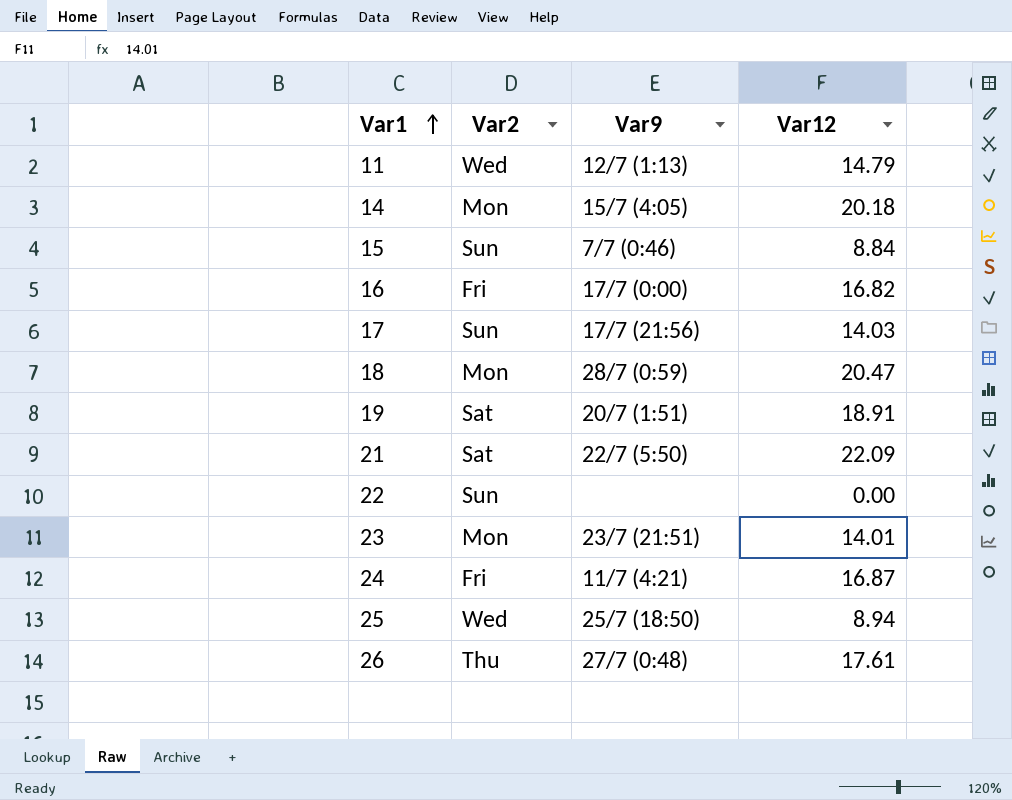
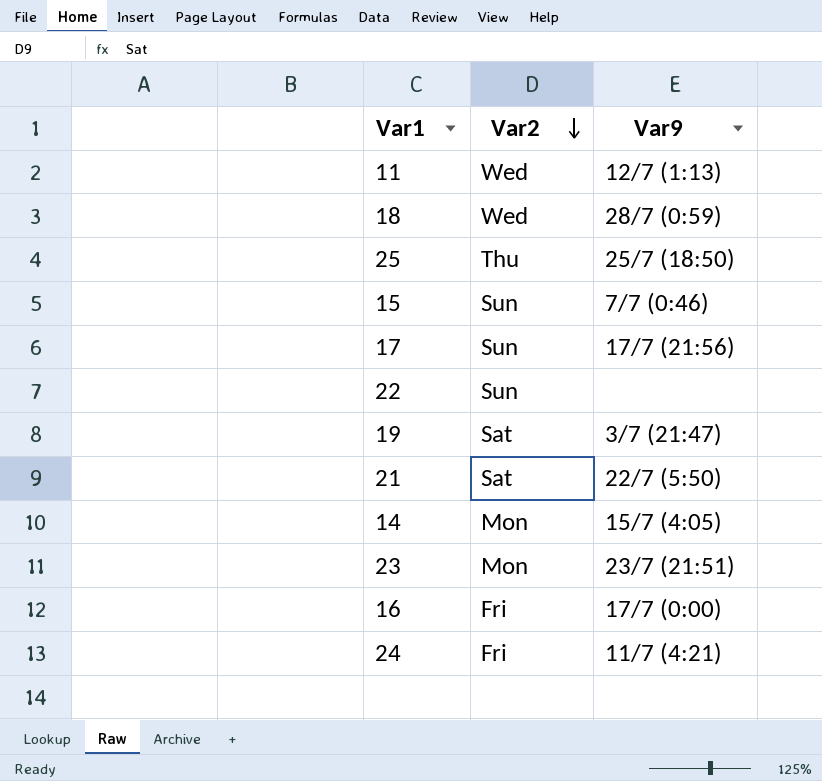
row order: Var1 ascending -> Var2 descending
column Var12 | position: 4 -> none
row 26: Thu | 27/7 (0:48) | 17.61 -> none
18 | Var2: Mon -> Wed
25 | Var2: Wed -> Thu
19 | Var9: 20/7 (1:51) -> 3/7 (21:47)

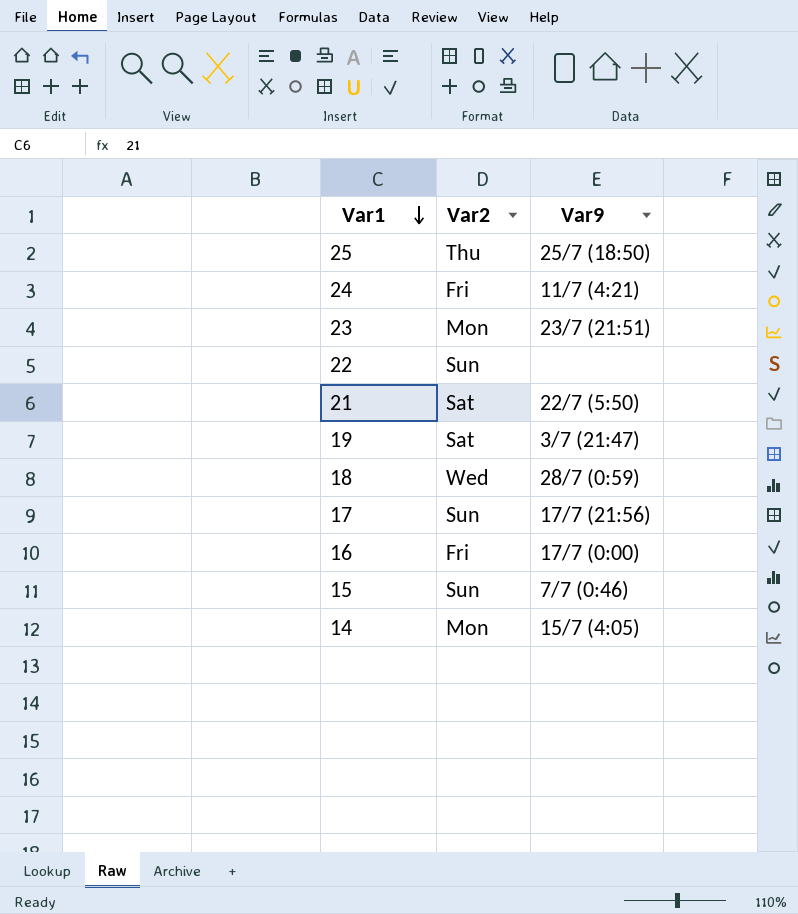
row order: Var2 descending -> Var1 descending
row 11: Wed | 12/7 (1:13) -> none

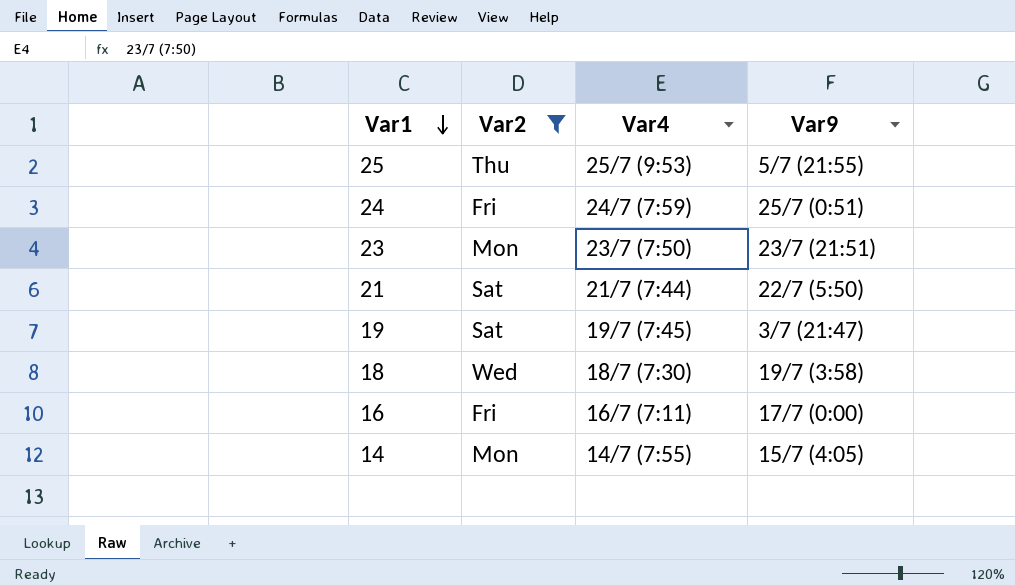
filter: none -> Var2 != Sun
column Var4 | position: none -> 3
25 | Var9: 25/7 (18:50) -> 5/7 (21:55)
24 | Var9: 11/7 (4:21) -> 25/7 (0:51)
18 | Var9: 28/7 (0:59) -> 19/7 (3:58)

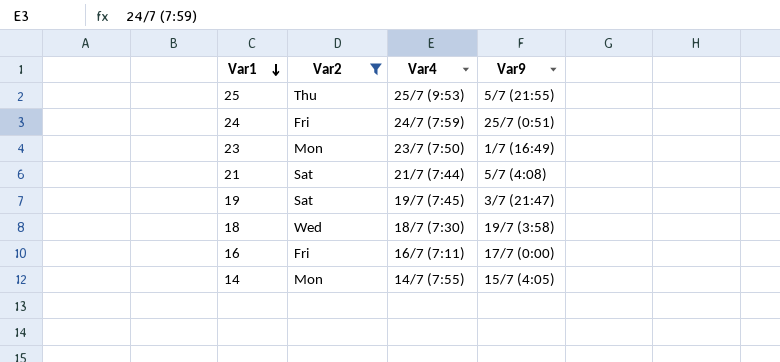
23 | Var9: 23/7 (21:51) -> 1/7 (16:49)
21 | Var9: 22/7 (5:50) -> 5/7 (4:08)

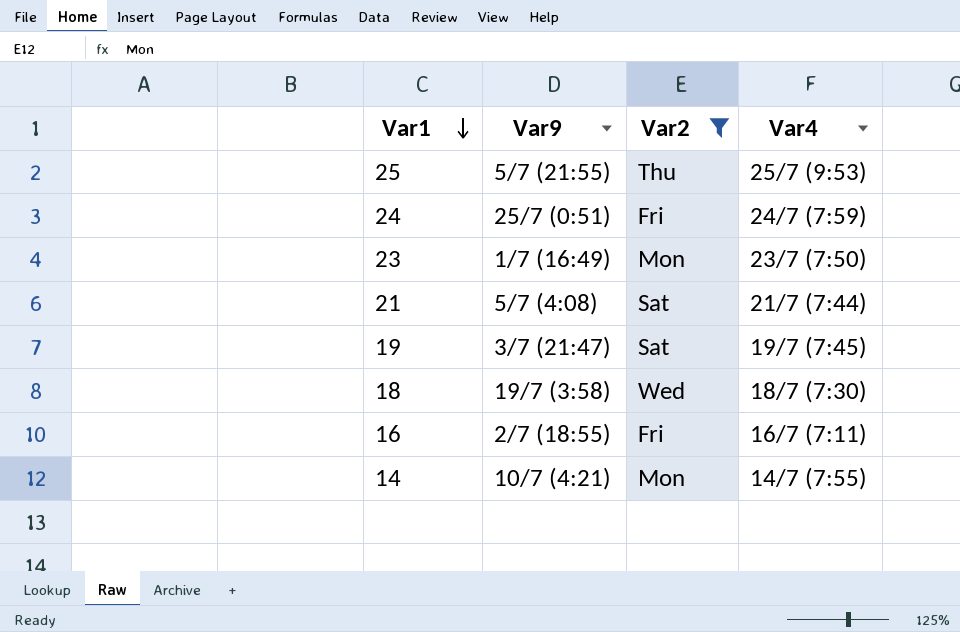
column Var9 | position: 4 -> 2
16 | Var9: 17/7 (0:00) -> 2/7 (18:55)
14 | Var9: 15/7 (4:05) -> 10/7 (4:21)

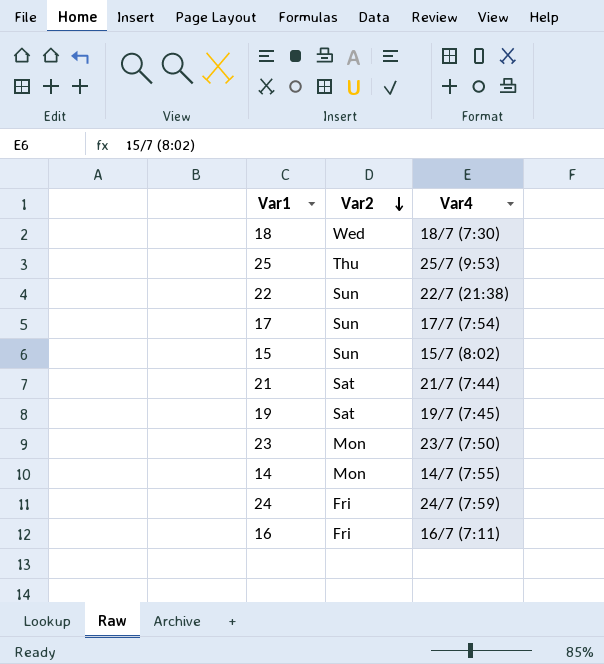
filter: Var2 != Sun -> none
row order: Var1 descending -> Var2 descending
column Var9 | position: 2 -> none

